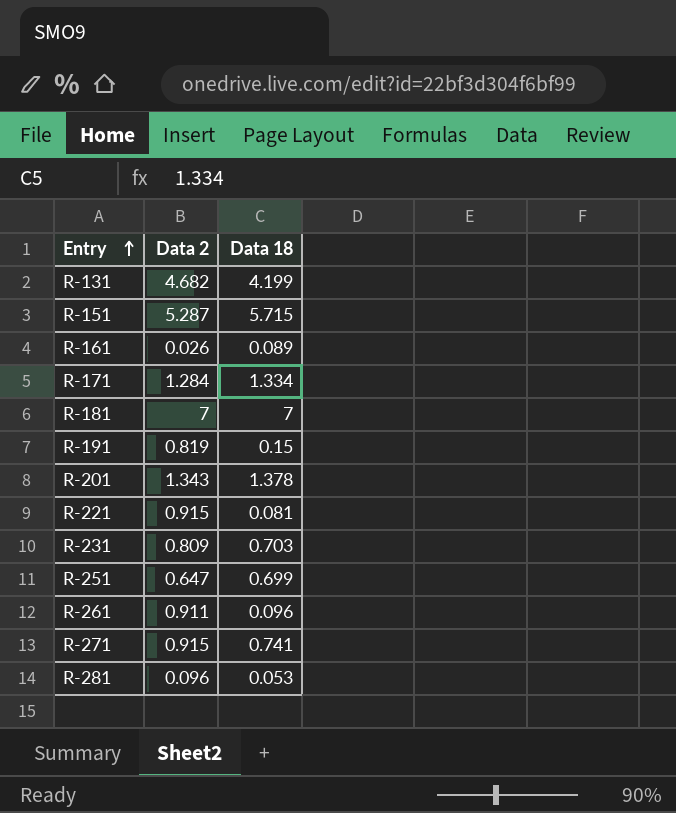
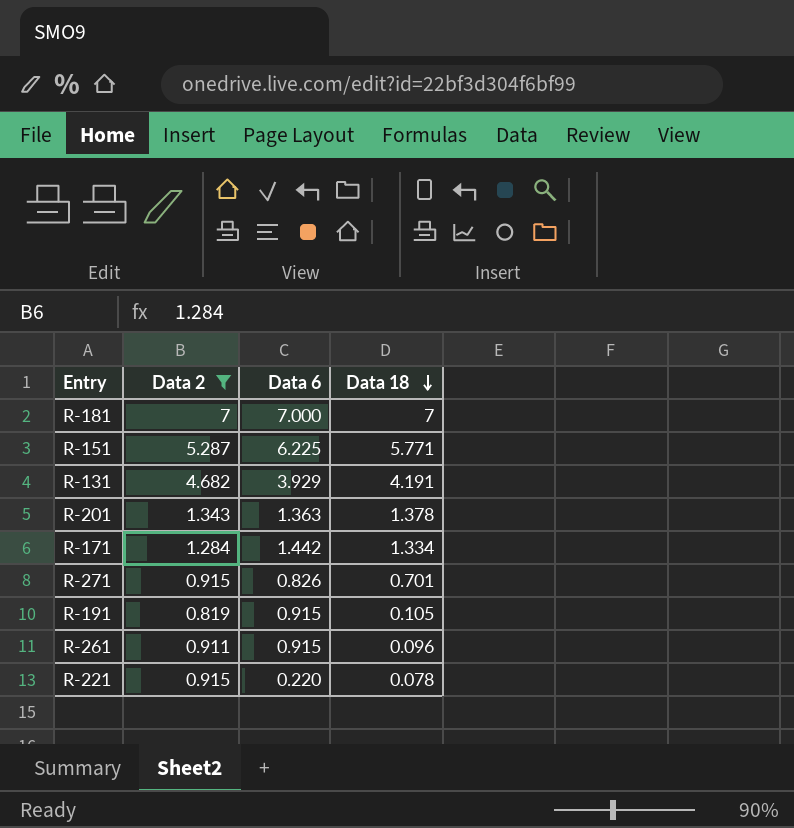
filter: none -> Data 2 >= 0.819
row order: Entry ascending -> Data 18 descending
column Data 6 | position: none -> 3
R-151 | Data 18: 5.715 -> 5.771
R-131 | Data 18: 4.199 -> 4.191
R-271 | Data 18: 0.741 -> 0.701
R-191 | Data 18: 0.15 -> 0.105
R-221 | Data 18: 0.081 -> 0.078

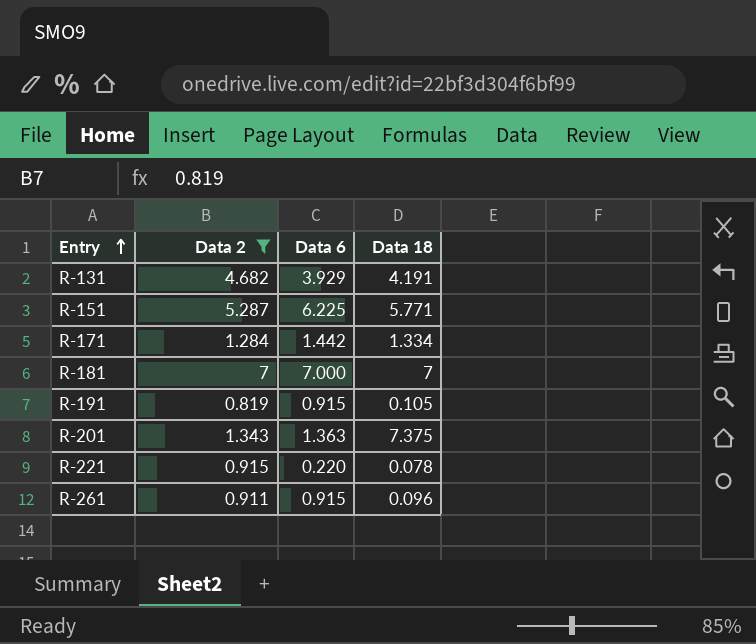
row order: Data 18 descending -> Entry ascending
row R-271: 0.915 | 0.826 | 0.701 -> none
R-201 | Data 18: 1.378 -> 7.375

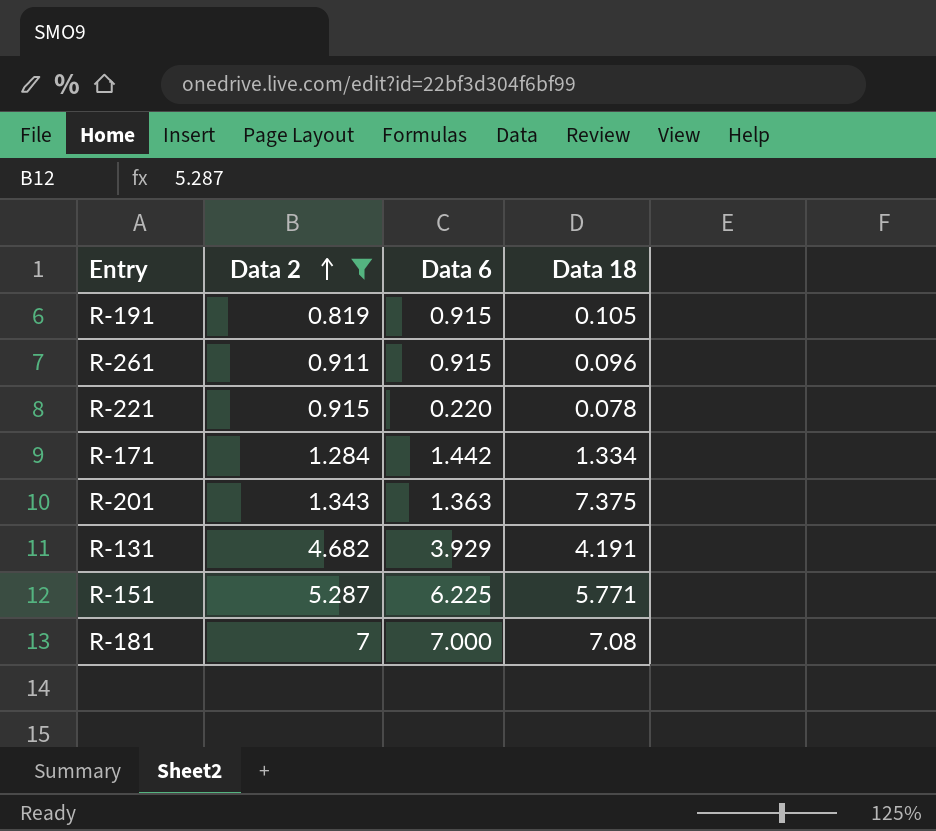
row order: Entry ascending -> Data 2 ascending
R-181 | Data 18: 7 -> 7.08

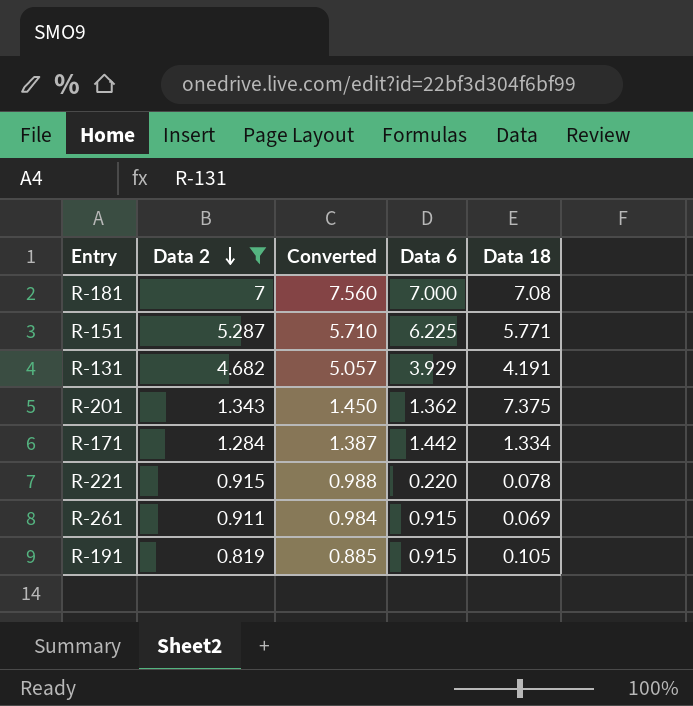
row order: Data 2 ascending -> Data 2 descending
column Converted | formula: none -> [Data 2] * 1.08
R-201 | Data 6: 1.363 -> 1.362
R-261 | Data 18: 0.096 -> 0.069

